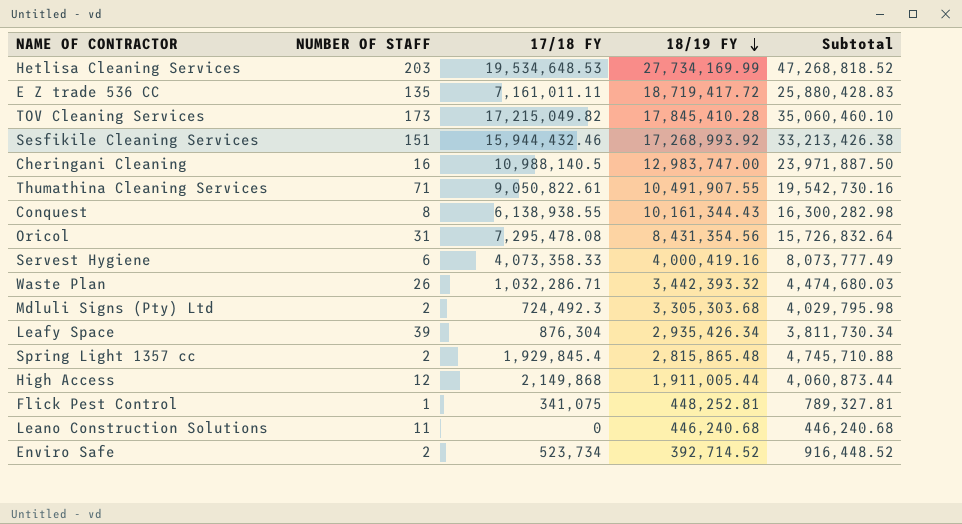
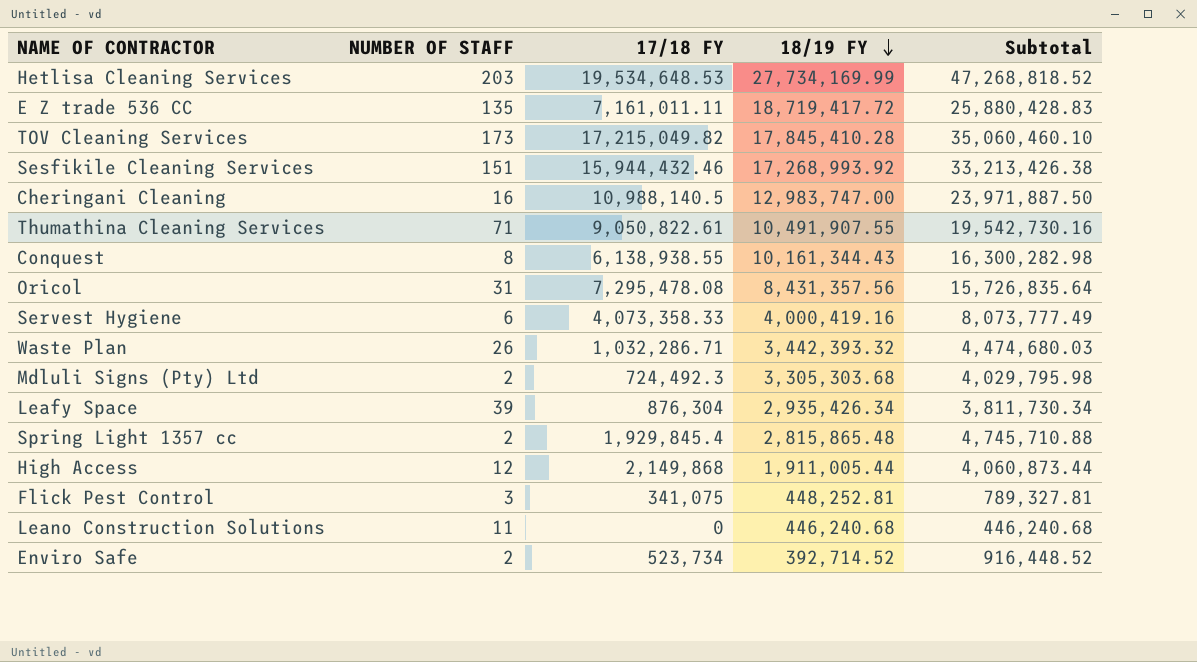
Oricol | 18/19 FY: 8,431,354.56 -> 8,431,357.56
Oricol | Subtotal: 15,726,832.64 -> 15,726,835.64
Flick Pest Control | NUMBER OF STAFF: 1 -> 3

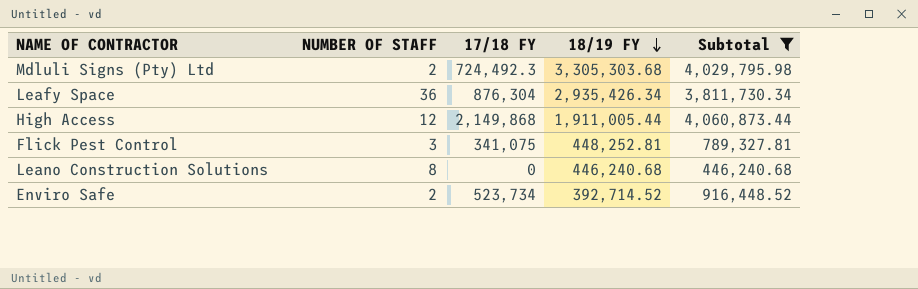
filter: none -> Subtotal <= 4,060,873.44
Leafy Space | NUMBER OF STAFF: 39 -> 36
Leano Construction Solutions | NUMBER OF STAFF: 11 -> 8

